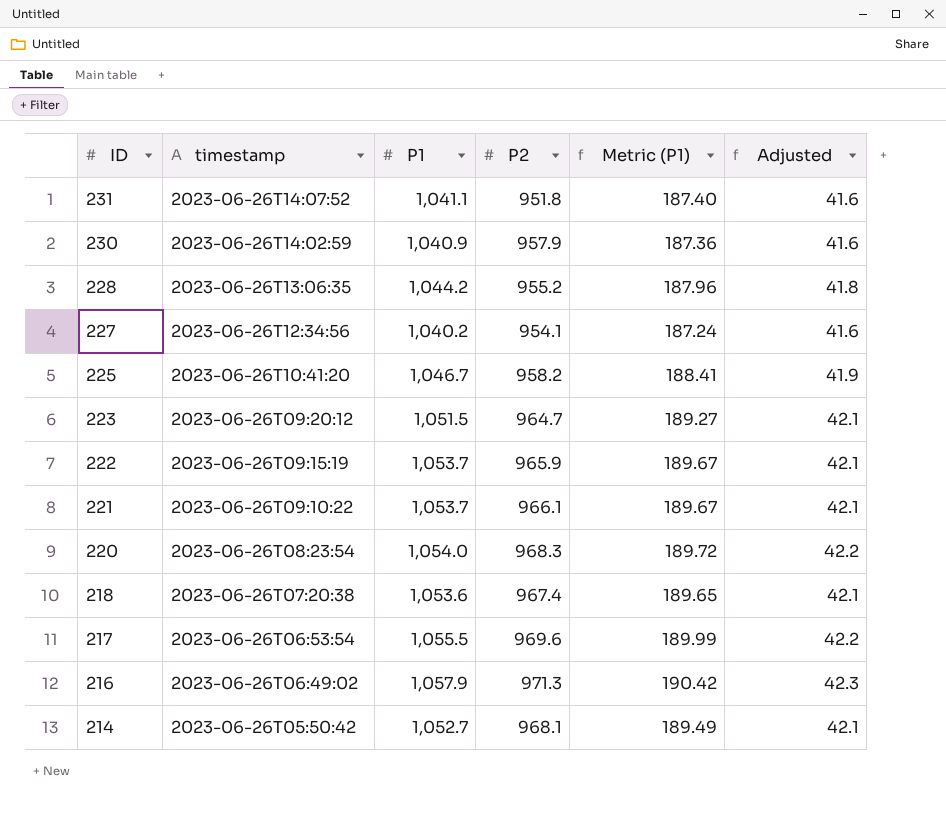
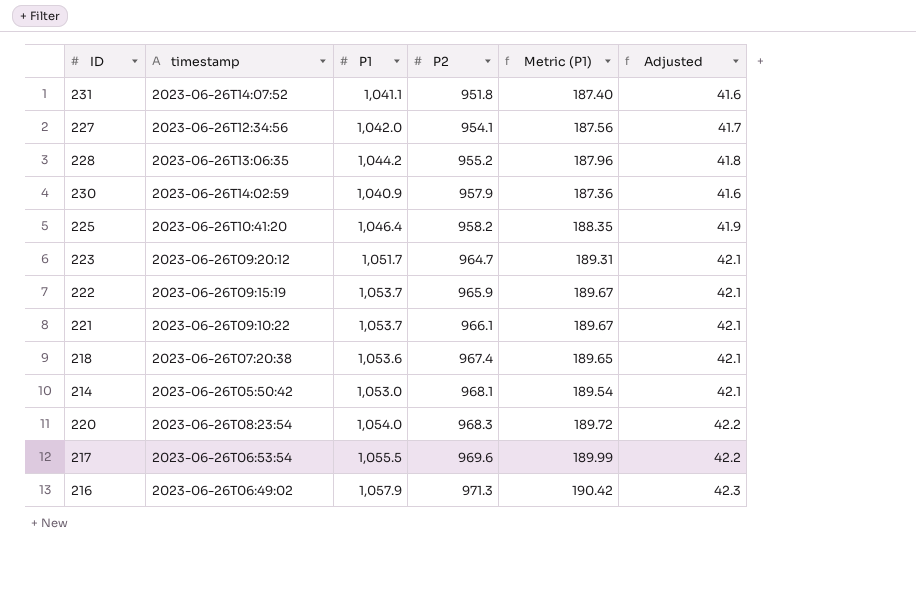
row order: ID descending -> P2 ascending
227 | P1: 1,040.2 -> 1,042.0
227 | Metric (P1): 187.24 -> 187.56
227 | Adjusted: 41.6 -> 41.7
225 | P1: 1,046.7 -> 1,046.4
225 | Metric (P1): 188.41 -> 188.35
223 | P1: 1,051.5 -> 1,051.7
223 | Metric (P1): 189.27 -> 189.31
214 | P1: 1,052.7 -> 1,053.0
214 | Metric (P1): 189.49 -> 189.54

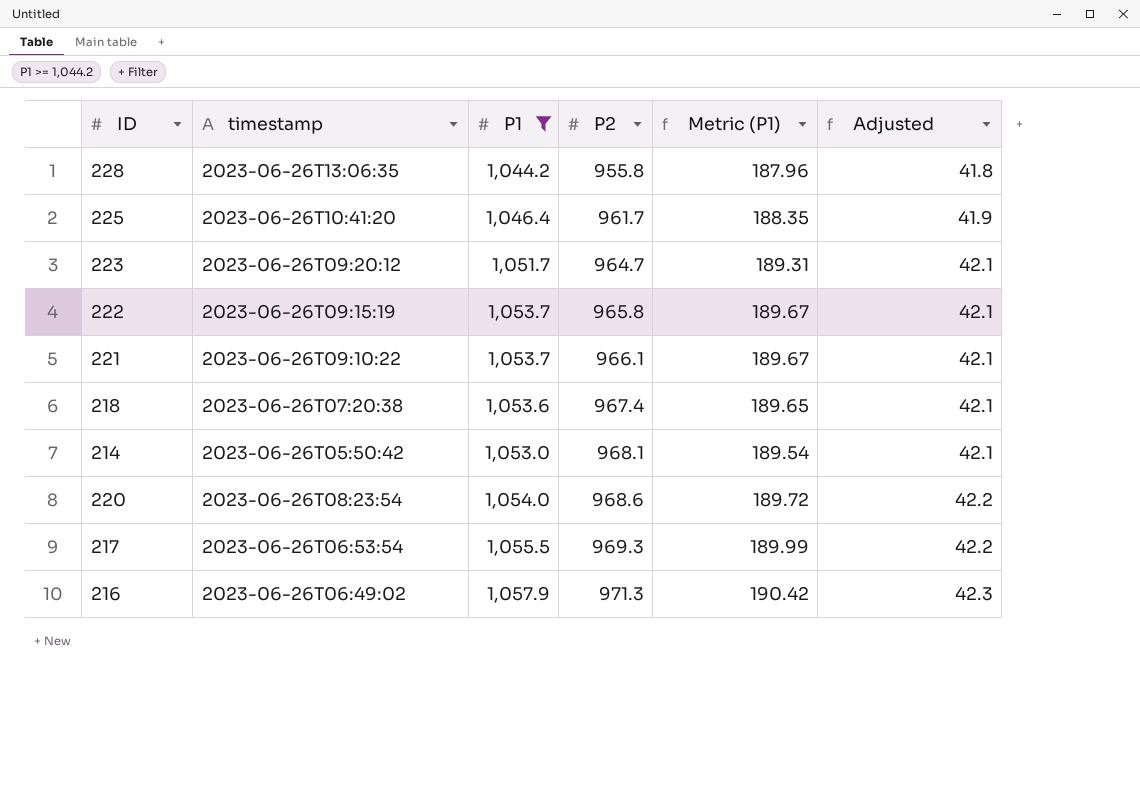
filter: none -> P1 >= 1,044.2
228 | P2: 955.2 -> 955.8
225 | P2: 958.2 -> 961.7
222 | P2: 965.9 -> 965.8
220 | P2: 968.3 -> 968.6
217 | P2: 969.6 -> 969.3

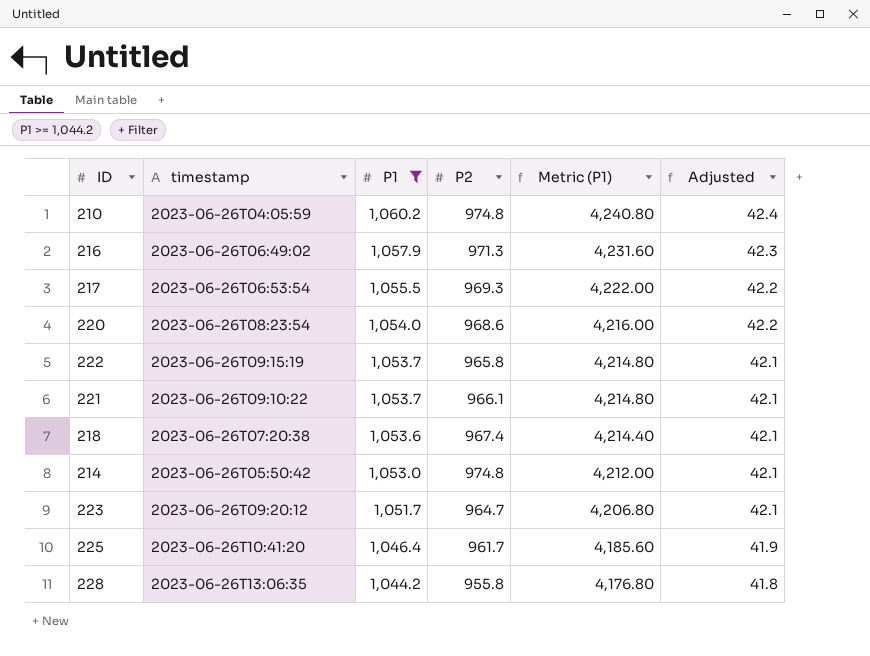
row order: P2 ascending -> P1 descending
column Metric (P1) | formula: [P1] * 0.18 -> [P1] * 4
row 210: none -> 2023-06-26T04:05:59 | 1,060.2 | 974.8 | 4,240.80 | 42.4
214 | P2: 968.1 -> 974.8

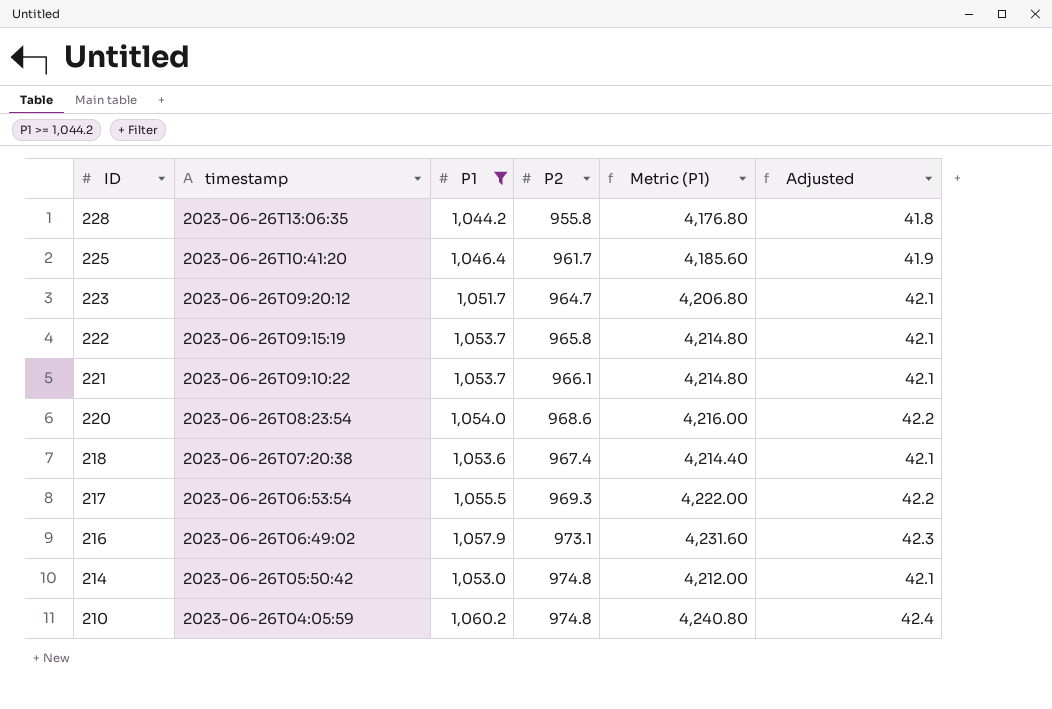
row order: P1 descending -> ID descending
216 | P2: 971.3 -> 973.1

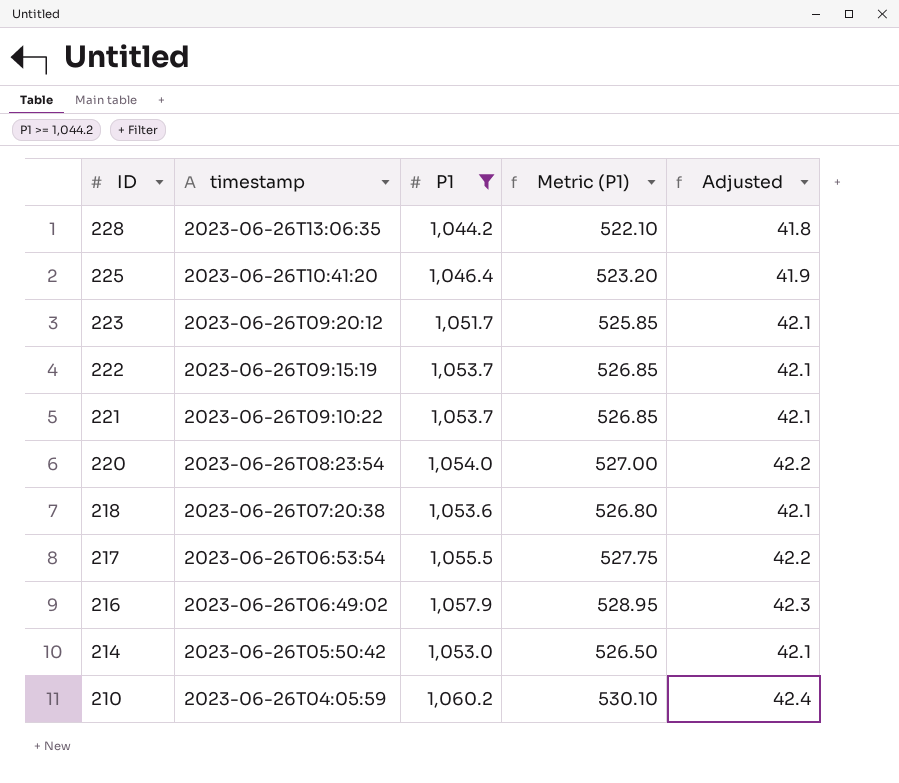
column P2 | position: 4 -> none
column Metric (P1) | formula: [P1] * 4 -> [P1] * 0.5

